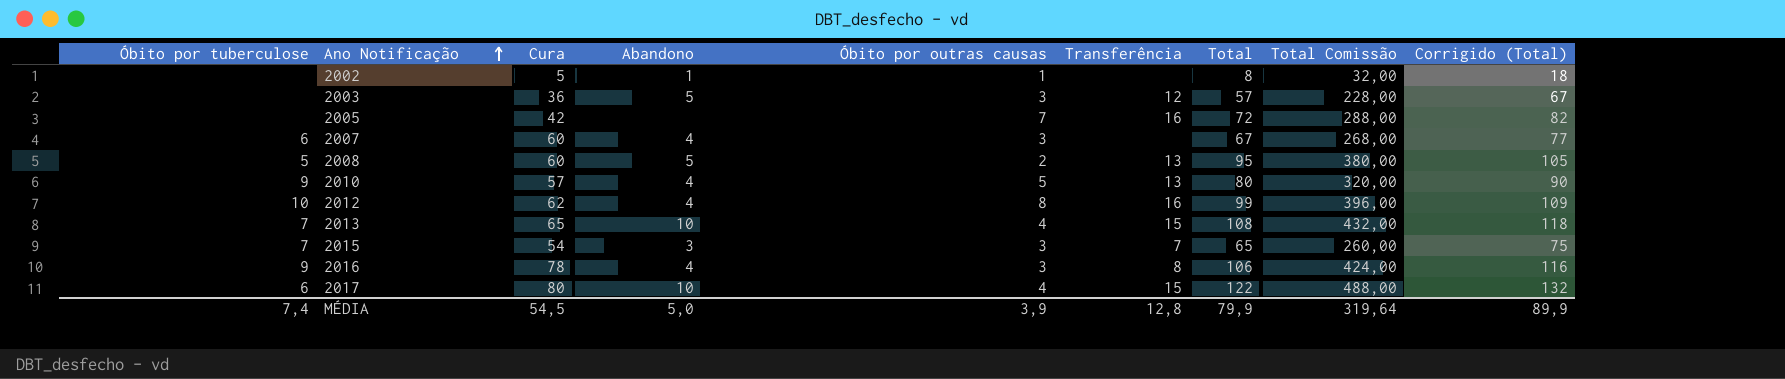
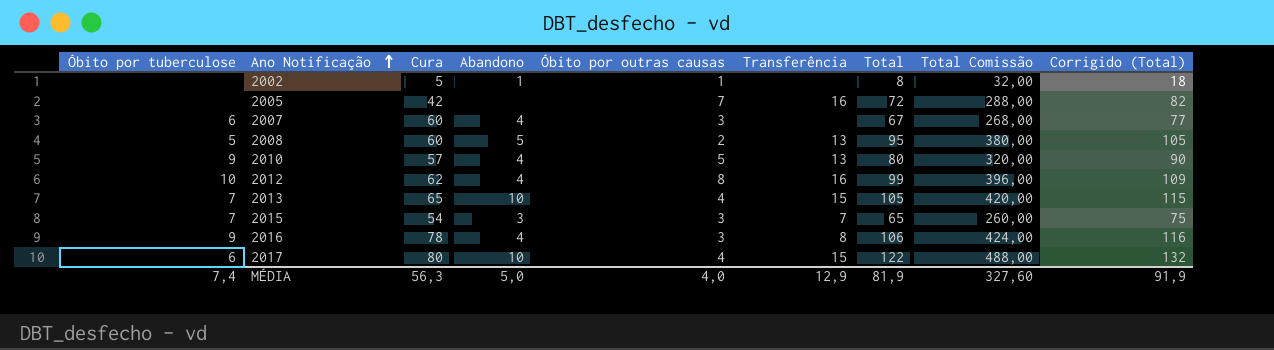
row 2003: none | 36 | 5 | 3 | 12 | 57 | 228,00 | 67 -> none
2013 | Total: 108 -> 105
2013 | Total Comissão: 432,00 -> 420,00
2013 | Corrigido (Total): 118 -> 115
MÉDIA | Cura: 54,5 -> 56,3
MÉDIA | Óbito por outras causas: 3,9 -> 4,0
MÉDIA | Transferência: 12,8 -> 12,9
MÉDIA | Total: 79,9 -> 81,9
MÉDIA | Total Comissão: 319,64 -> 327,60
MÉDIA | Corrigido (Total): 89,9 -> 91,9

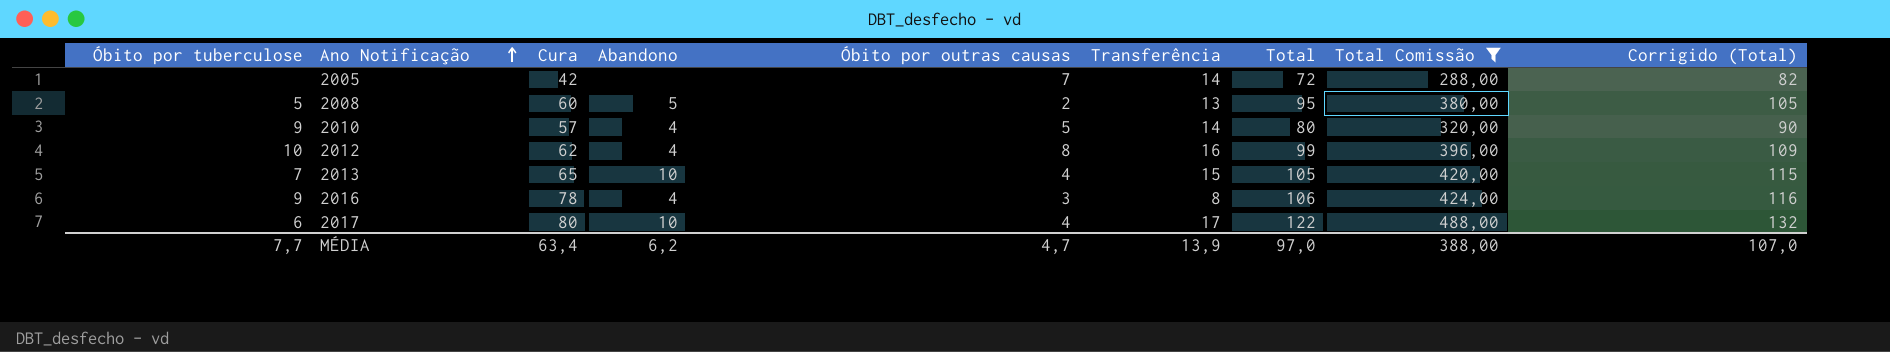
filter: none -> Total Comissão >= 288,00
2005 | Transferência: 16 -> 14
2010 | Transferência: 13 -> 14
2017 | Transferência: 15 -> 17
MÉDIA | Óbito por tuberculose: 7,4 -> 7,7
MÉDIA | Cura: 56,3 -> 63,4
MÉDIA | Abandono: 5,0 -> 6,2
MÉDIA | Óbito por outras causas: 4,0 -> 4,7
MÉDIA | Transferência: 12,9 -> 13,9
MÉDIA | Total: 81,9 -> 97,0
MÉDIA | Total Comissão: 327,60 -> 388,00
MÉDIA | Corrigido (Total): 91,9 -> 107,0

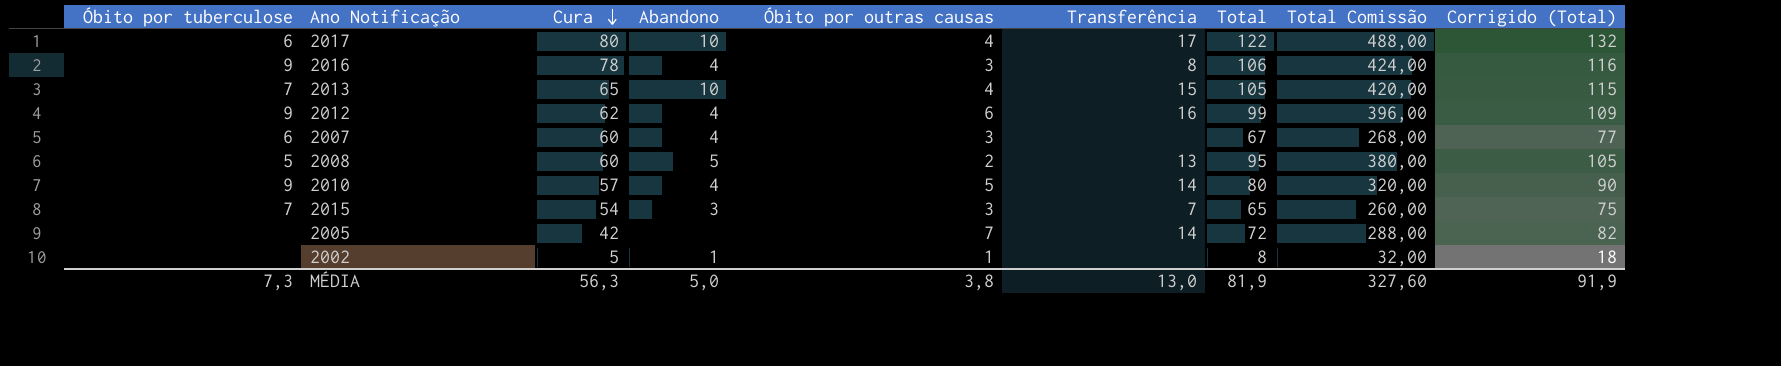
filter: Total Comissão >= 288,00 -> none
row order: Ano Notificação ascending -> Cura descending
2012 | Óbito por tuberculose: 10 -> 9
2012 | Óbito por outras causas: 8 -> 6
MÉDIA | Óbito por tuberculose: 7,7 -> 7,3
MÉDIA | Cura: 63,4 -> 56,3
MÉDIA | Abandono: 6,2 -> 5,0
MÉDIA | Óbito por outras causas: 4,7 -> 3,8
MÉDIA | Transferência: 13,9 -> 13,0
MÉDIA | Total: 97,0 -> 81,9
MÉDIA | Total Comissão: 388,00 -> 327,60
MÉDIA | Corrigido (Total): 107,0 -> 91,9

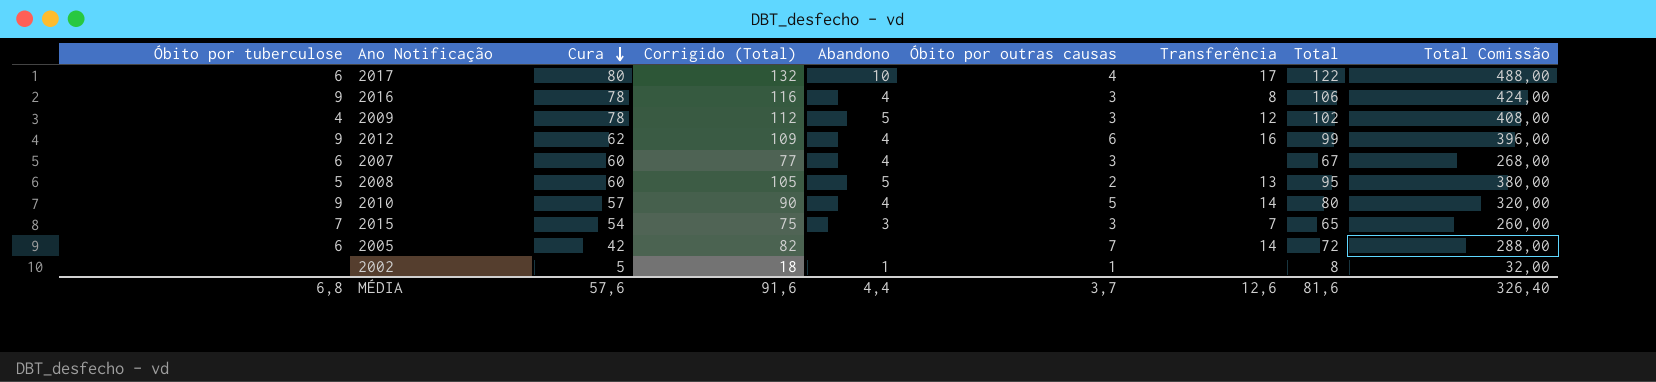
column Corrigido (Total) | position: 9 -> 4
row 2013: 7 | 65 | 10 | 4 | 15 | 105 | 420,00 | 115 -> none
row 2009: none -> 4 | 78 | 112 | 5 | 3 | 12 | 102 | 408,00
2005 | Óbito por tuberculose: none -> 6
MÉDIA | Óbito por tuberculose: 7,3 -> 6,8
MÉDIA | Cura: 56,3 -> 57,6
MÉDIA | Corrigido (Total): 91,9 -> 91,6
MÉDIA | Abandono: 5,0 -> 4,4
MÉDIA | Óbito por outras causas: 3,8 -> 3,7
MÉDIA | Transferência: 13,0 -> 12,6
MÉDIA | Total: 81,9 -> 81,6
MÉDIA | Total Comissão: 327,60 -> 326,40

